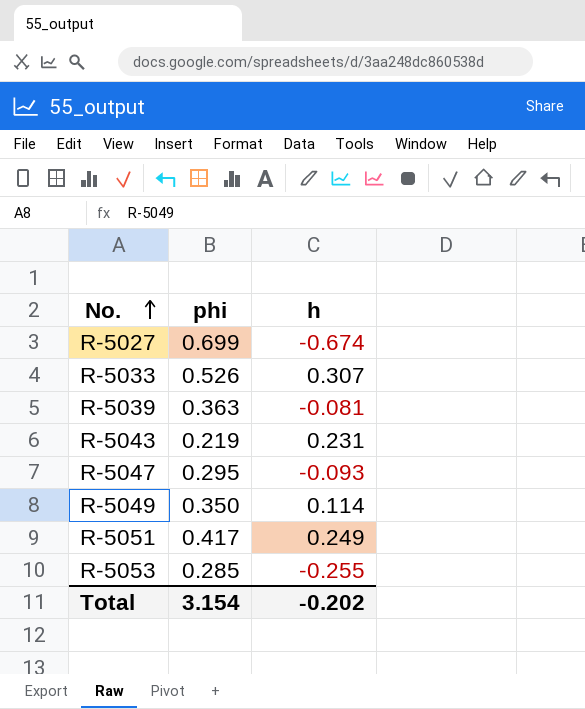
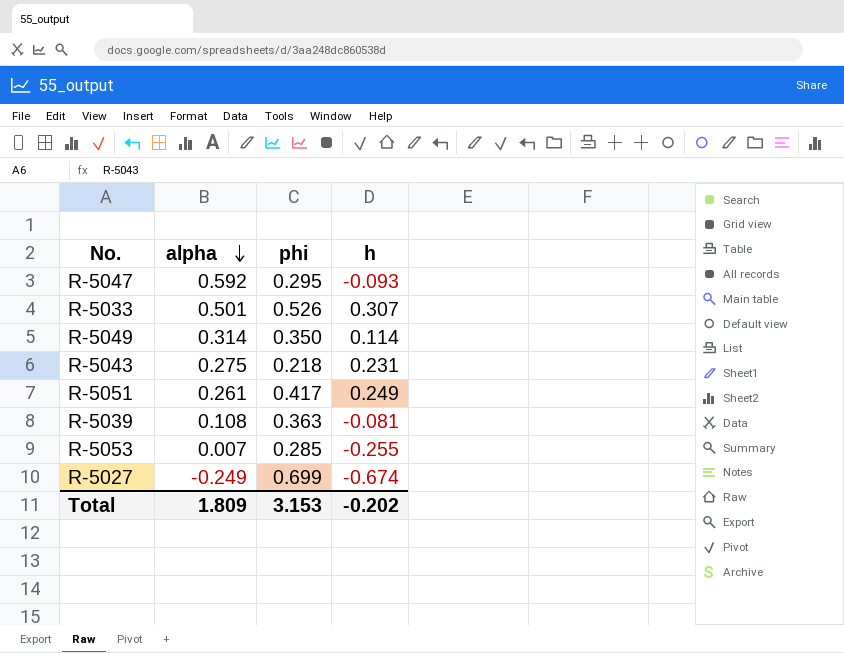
row order: No. ascending -> alpha descending
column alpha | position: none -> 2
R-5043 | phi: 0.219 -> 0.218
Total | phi: 3.154 -> 3.153

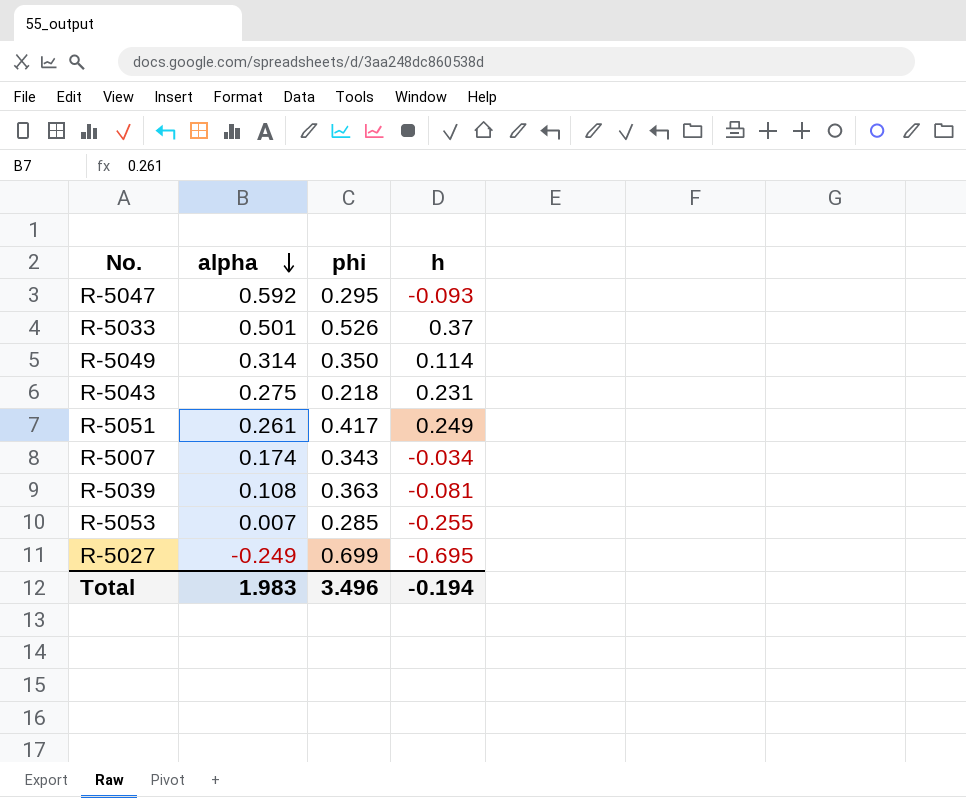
R-5033 | h: 0.307 -> 0.37
row R-5007: none -> 0.174 | 0.343 | -0.034
R-5027 | h: -0.674 -> -0.695
Total | alpha: 1.809 -> 1.983
Total | phi: 3.153 -> 3.496
Total | h: -0.202 -> -0.194

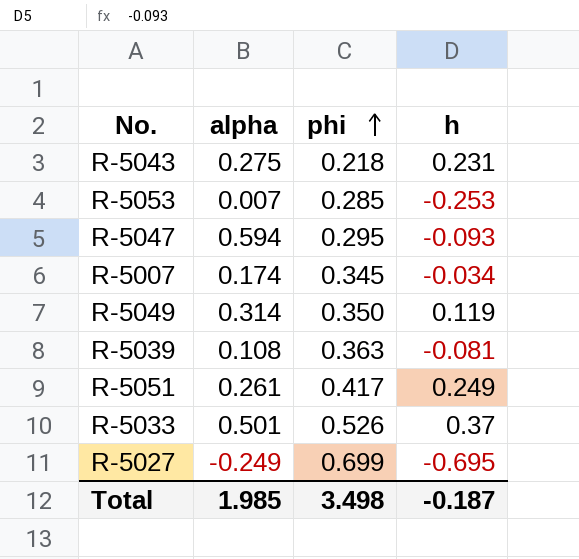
row order: alpha descending -> phi ascending
R-5053 | h: -0.255 -> -0.253
R-5047 | alpha: 0.592 -> 0.594
R-5007 | phi: 0.343 -> 0.345
R-5049 | h: 0.114 -> 0.119
Total | alpha: 1.983 -> 1.985
Total | phi: 3.496 -> 3.498
Total | h: -0.194 -> -0.187

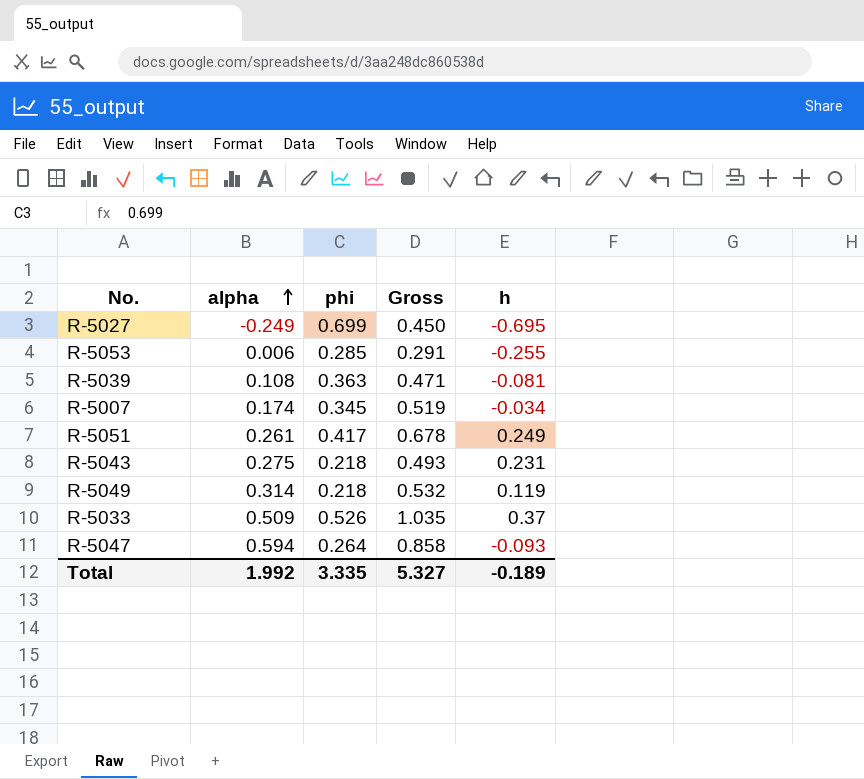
row order: phi ascending -> alpha ascending
column Gross | formula: none -> [alpha] + [phi]
R-5053 | alpha: 0.007 -> 0.006
R-5053 | h: -0.253 -> -0.255
R-5049 | phi: 0.350 -> 0.218
R-5033 | alpha: 0.501 -> 0.509
R-5047 | phi: 0.295 -> 0.264
Total | alpha: 1.985 -> 1.992
Total | phi: 3.498 -> 3.335
Total | h: -0.187 -> -0.189

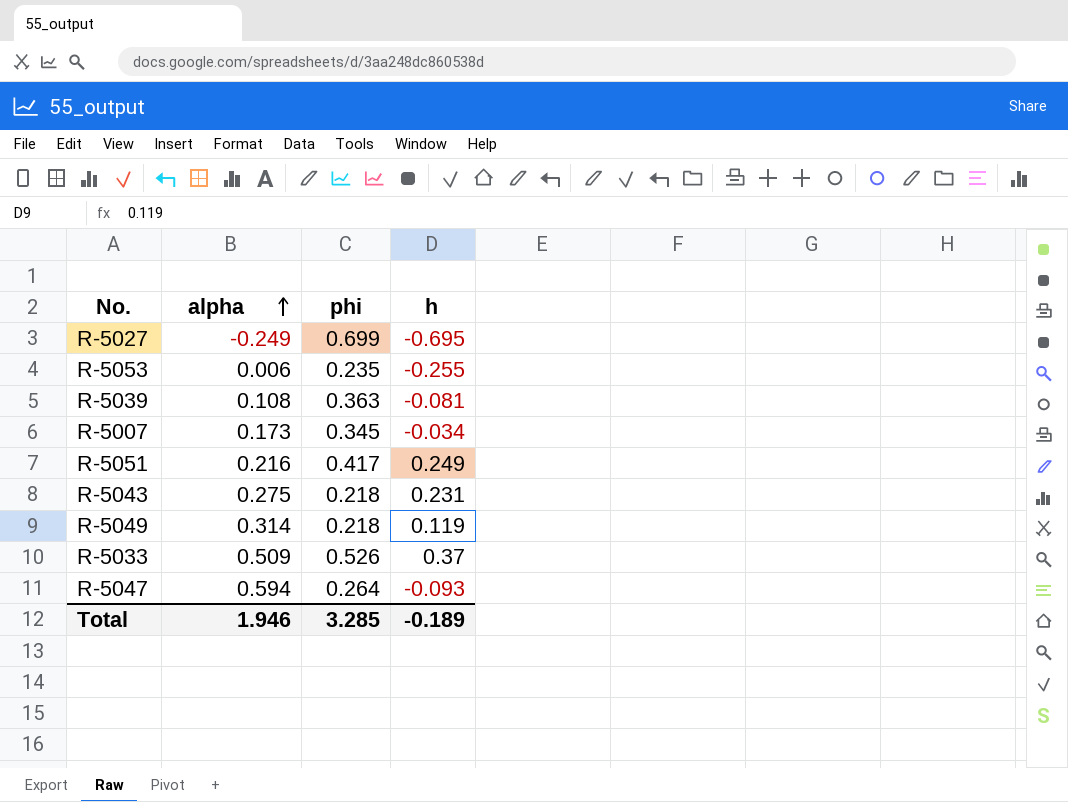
column Gross | formula: [alpha] + [phi] -> none
R-5053 | phi: 0.285 -> 0.235
R-5007 | alpha: 0.174 -> 0.173
R-5051 | alpha: 0.261 -> 0.216
Total | alpha: 1.992 -> 1.946
Total | phi: 3.335 -> 3.285

